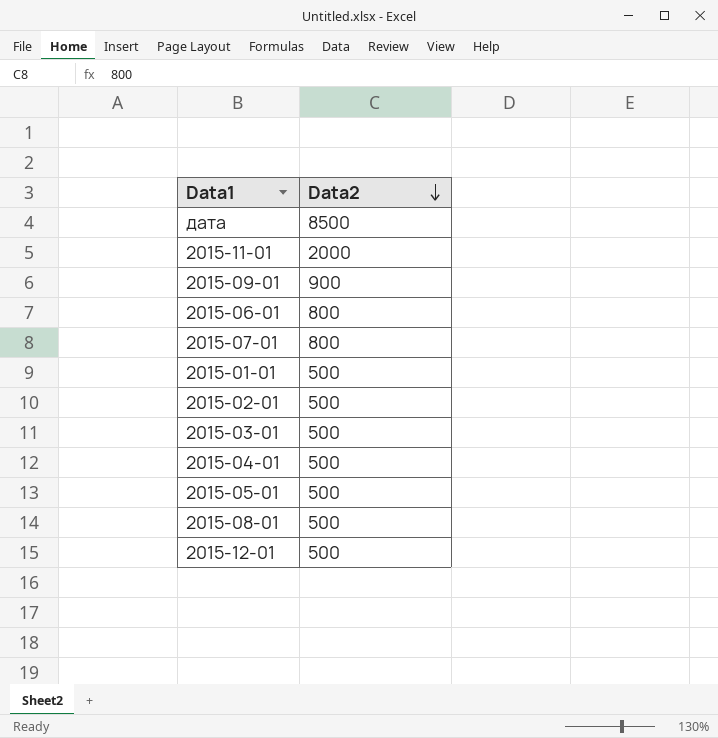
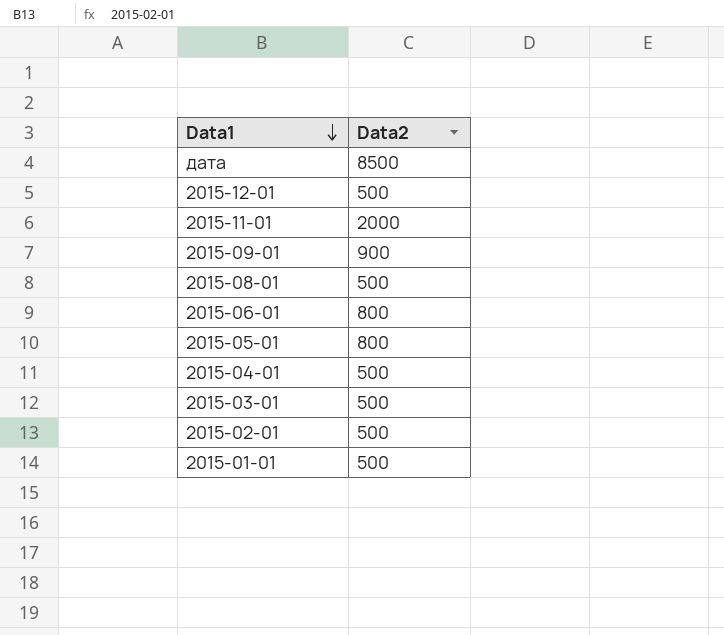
row order: Data2 descending -> Data1 descending
row 2015-07-01: 800 -> none
2015-05-01 | Data2: 500 -> 800

